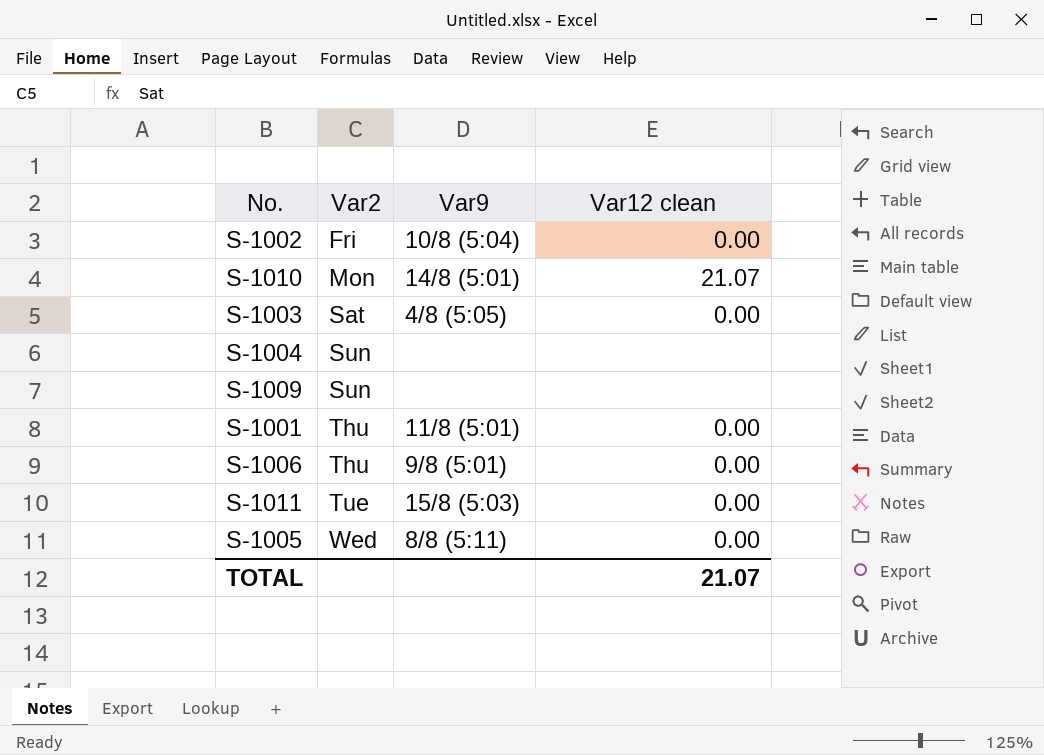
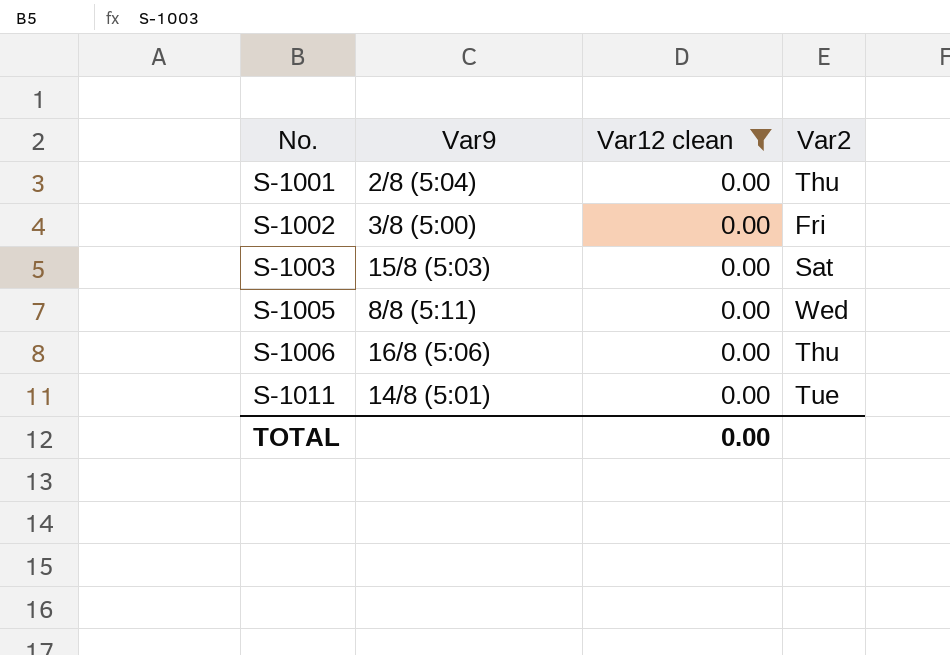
filter: none -> Var12 clean = 0.00
row order: Var2 ascending -> No. ascending
column Var2 | position: 2 -> 4
S-1001 | Var9: 11/8 (5:01) -> 2/8 (5:04)
S-1002 | Var9: 10/8 (5:04) -> 3/8 (5:00)
S-1003 | Var9: 4/8 (5:05) -> 15/8 (5:03)
S-1006 | Var9: 9/8 (5:01) -> 16/8 (5:06)
S-1011 | Var9: 15/8 (5:03) -> 14/8 (5:01)
TOTAL | Var12 clean: 21.07 -> 0.00

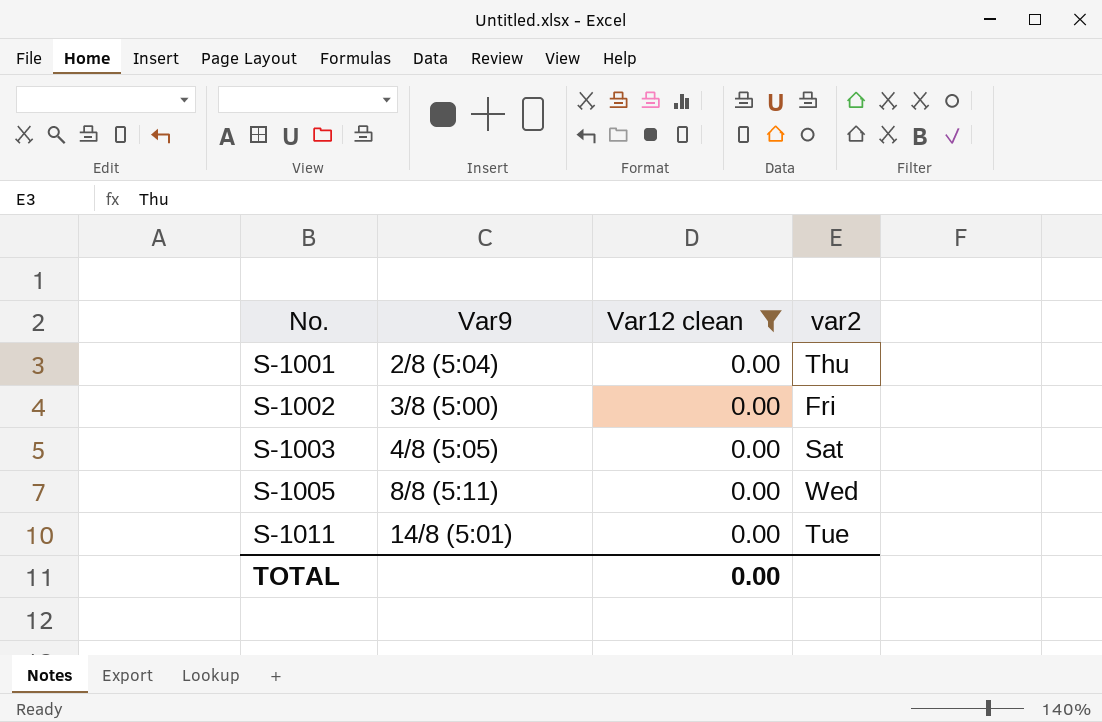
column name: Var2 -> var2
row S-1006: 16/8 (5:06) | 0.00 | Thu -> none
S-1003 | Var9: 15/8 (5:03) -> 4/8 (5:05)

